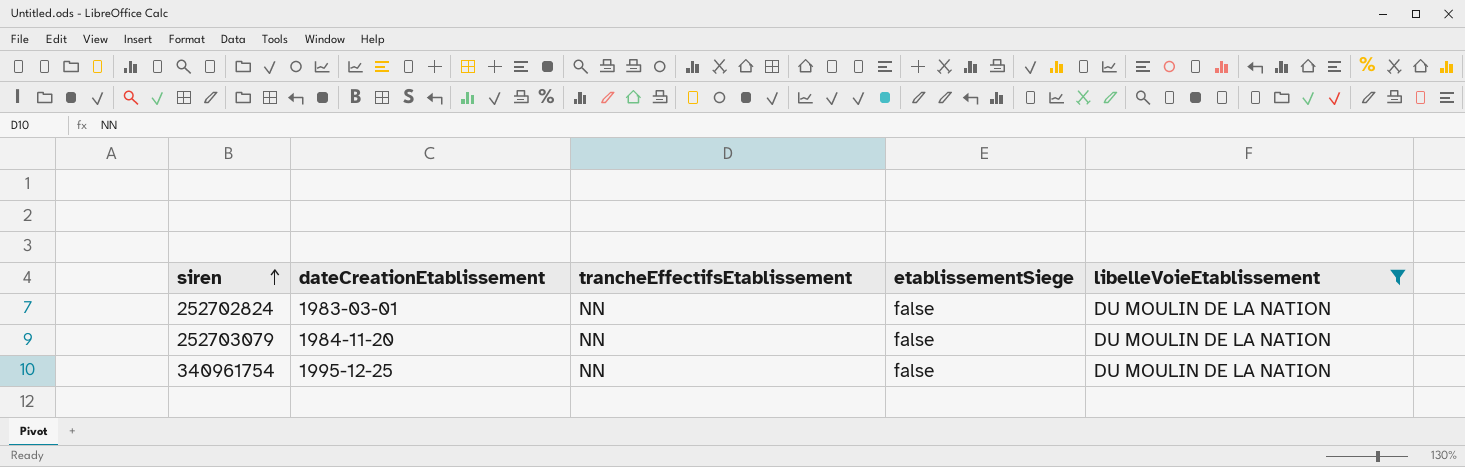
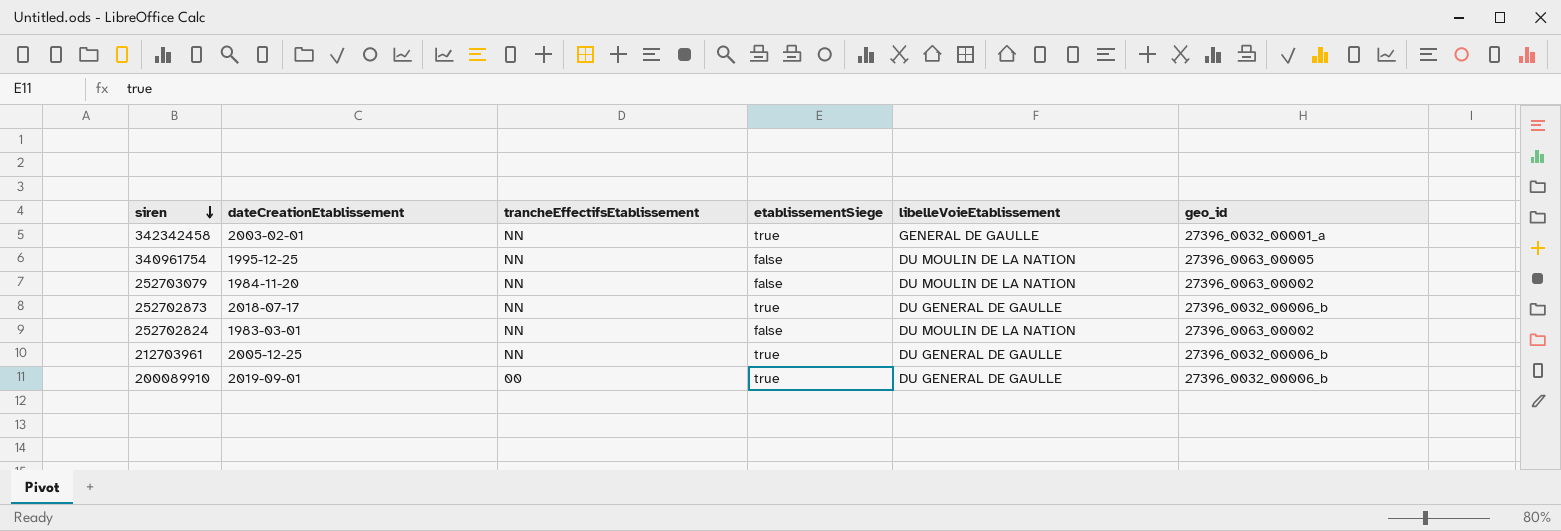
filter: libelleVoieEtablissement = DU MOULIN DE LA NATION -> none
row order: siren ascending -> siren descending
column geo_id | position: none -> 6

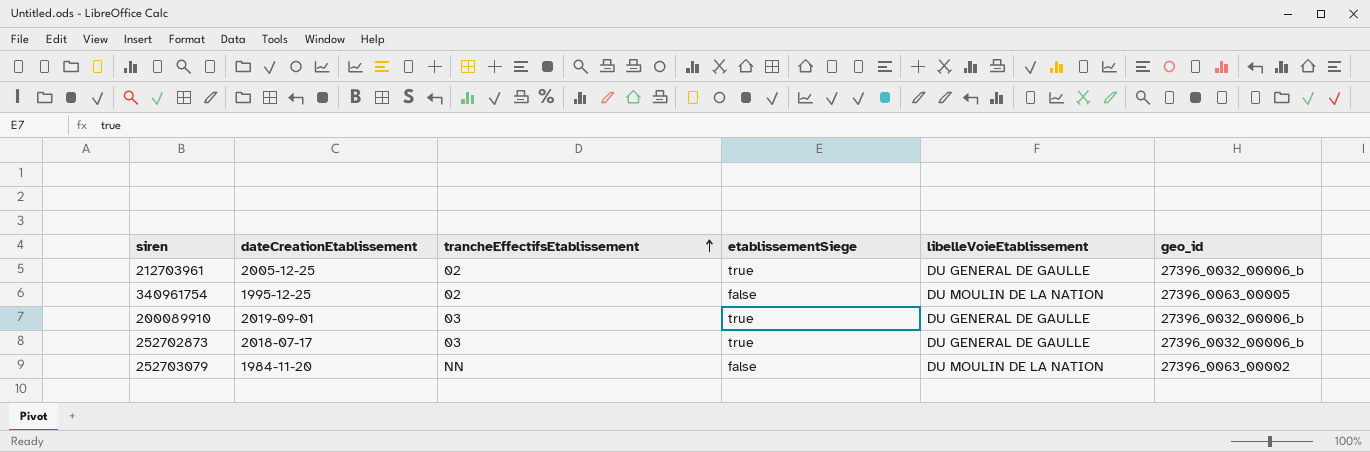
row order: siren descending -> trancheEffectifsEtablissement ascending
row 342342458: 2003-02-01 | NN | true | GENERAL DE GAULLE | 27396_0032_00001_a -> none
row 252702824: 1983-03-01 | NN | false | DU MOULIN DE LA NATION | 27396_0063_00002 -> none
212703961 | trancheEffectifsEtablissement: NN -> 02
340961754 | trancheEffectifsEtablissement: NN -> 02
200089910 | trancheEffectifsEtablissement: 00 -> 03
252702873 | trancheEffectifsEtablissement: NN -> 03

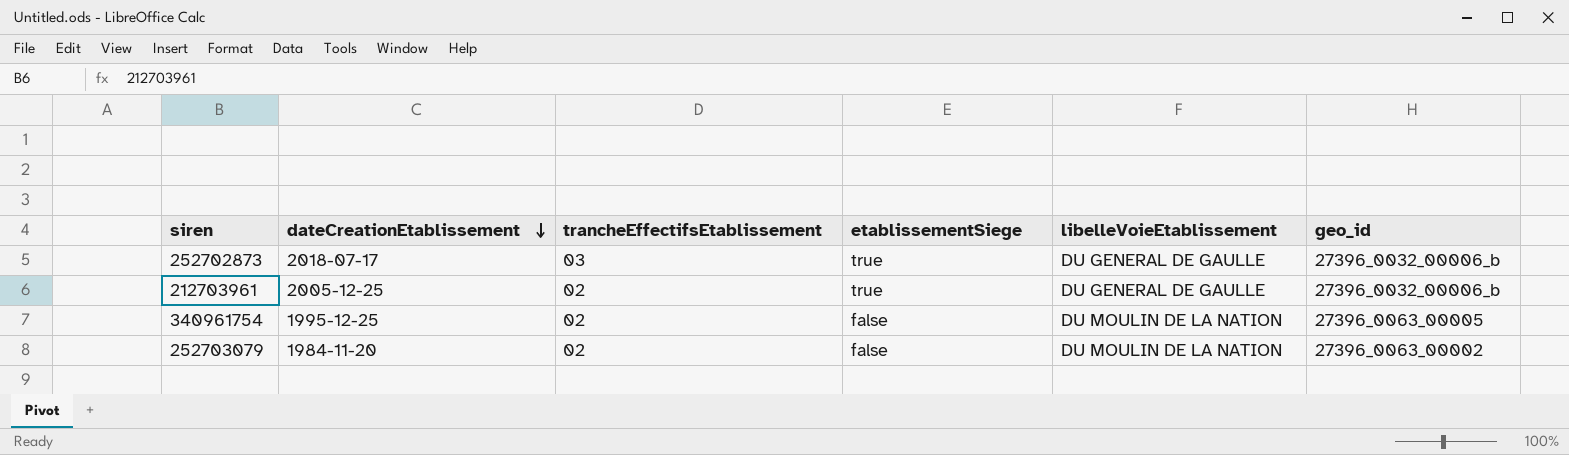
row order: trancheEffectifsEtablissement ascending -> dateCreationEtablissement descending
row 200089910: 2019-09-01 | 03 | true | DU GENERAL DE GAULLE | 27396_0032_00006_b -> none
252703079 | trancheEffectifsEtablissement: NN -> 02

